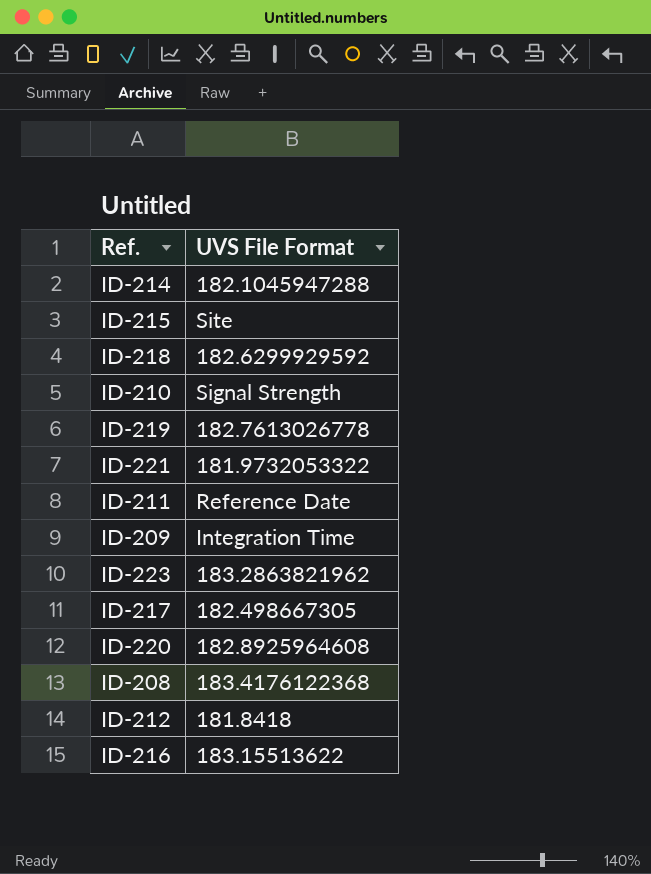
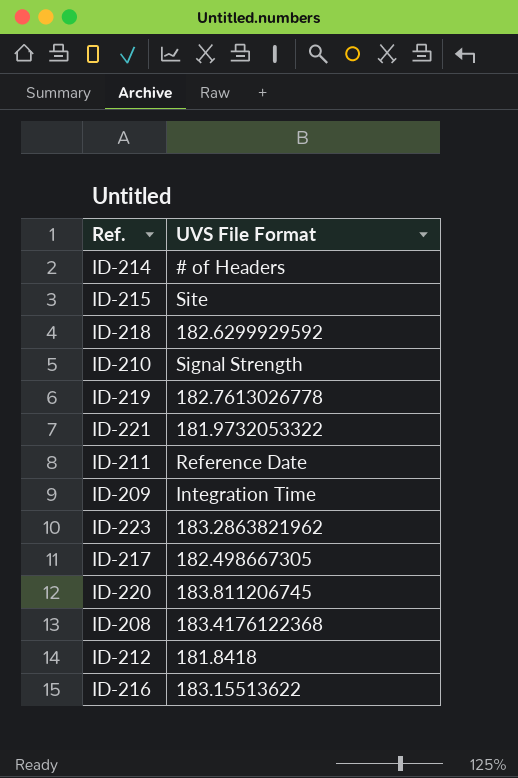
ID-214 | UVS File Format: 182.1045947288 -> # of Headers
ID-220 | UVS File Format: 182.8925964608 -> 183.811206745

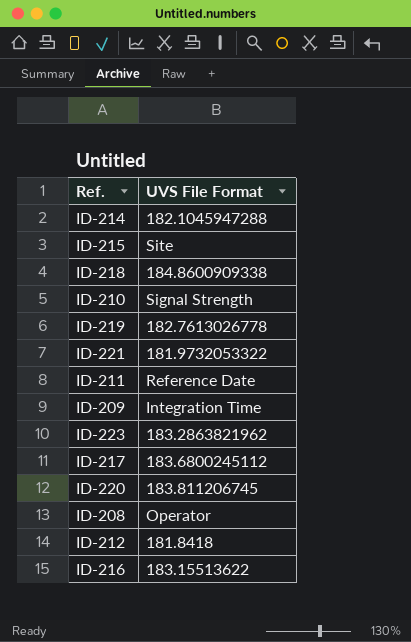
ID-214 | UVS File Format: # of Headers -> 182.1045947288
ID-218 | UVS File Format: 182.6299929592 -> 184.8600909338
ID-217 | UVS File Format: 182.498667305 -> 183.6800245112
ID-208 | UVS File Format: 183.4176122368 -> Operator

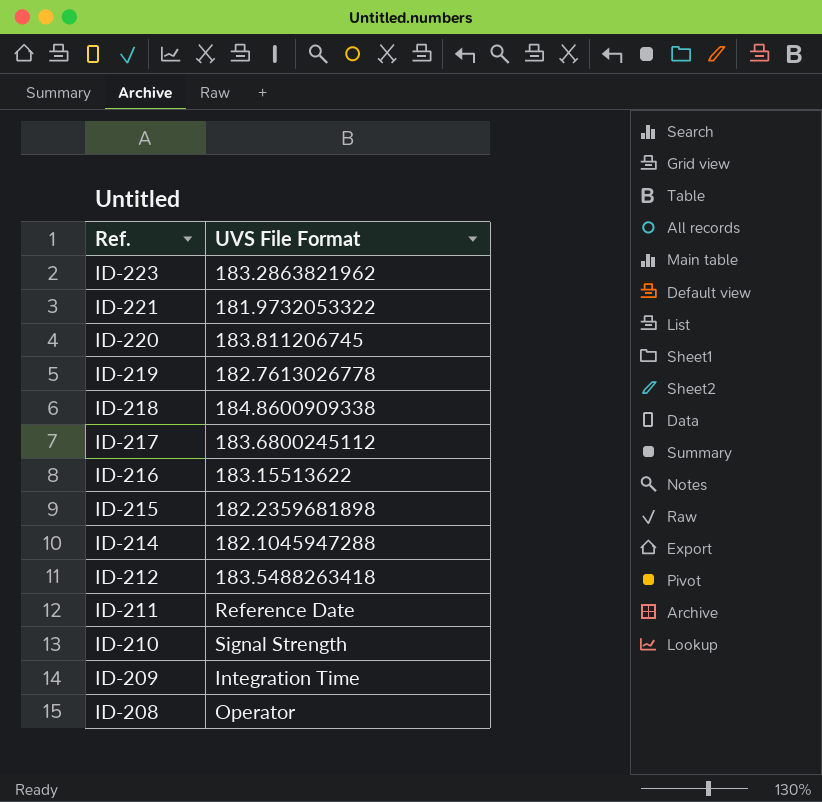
row order: none -> Ref. descending
ID-215 | UVS File Format: Site -> 182.2359681898
ID-212 | UVS File Format: 181.8418 -> 183.5488263418

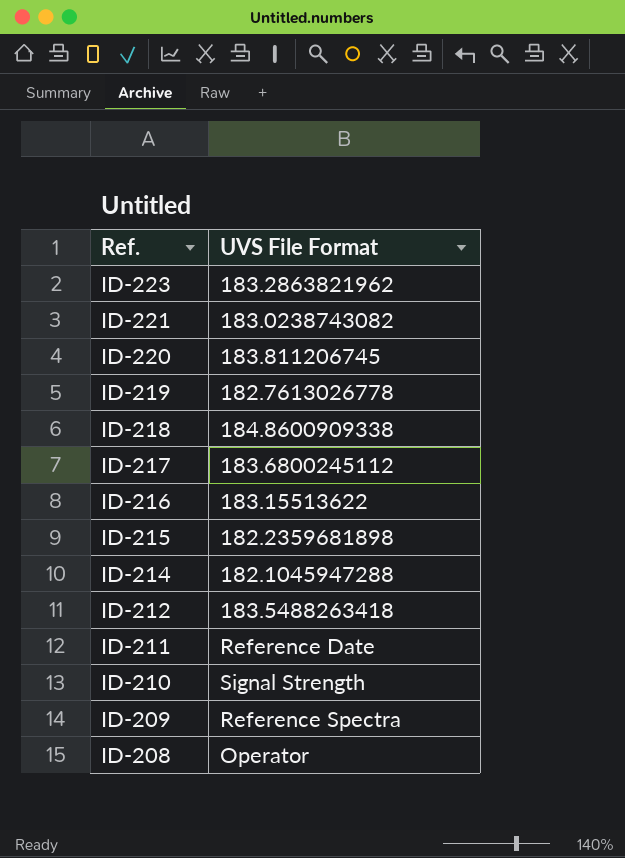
ID-221 | UVS File Format: 181.9732053322 -> 183.0238743082
ID-209 | UVS File Format: Integration Time -> Reference Spectra

